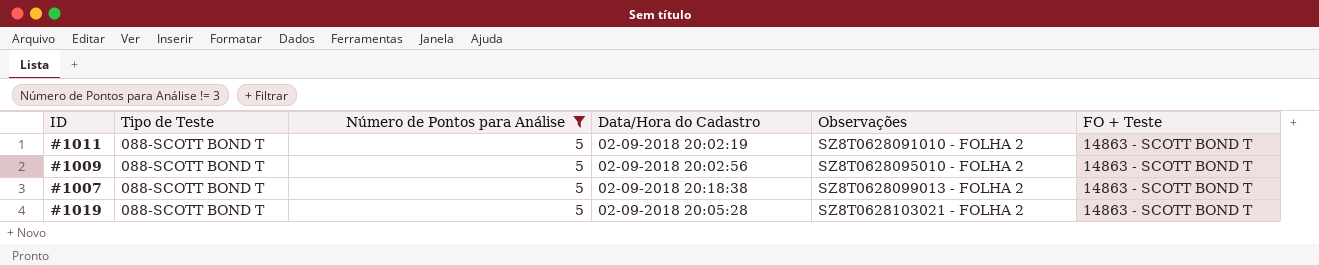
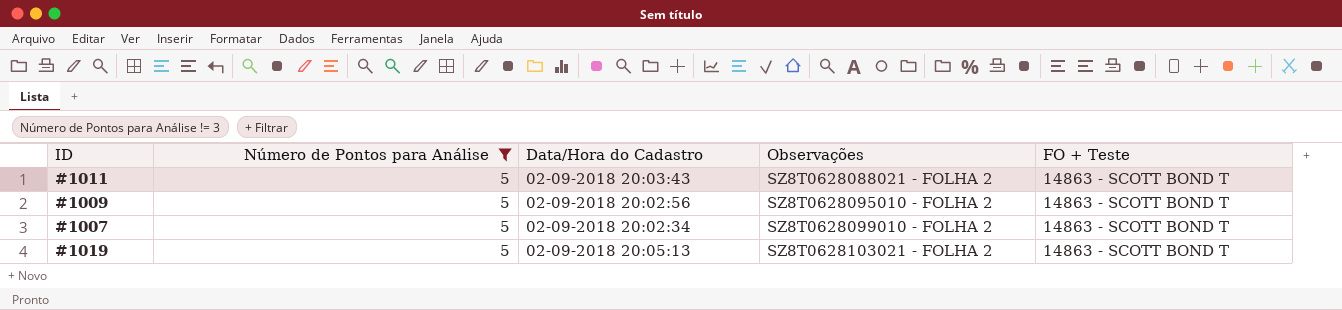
column Tipo de Teste | position: 2 -> none
#1011 | Data/Hora do Cadastro: 02-09-2018 20:02:19 -> 02-09-2018 20:03:43
#1011 | Observações: SZ8T0628091010 - FOLHA 2 -> SZ8T0628088021 - FOLHA 2
#1007 | Data/Hora do Cadastro: 02-09-2018 20:18:38 -> 02-09-2018 20:02:34
#1007 | Observações: SZ8T0628099013 - FOLHA 2 -> SZ8T0628099010 - FOLHA 2
#1019 | Data/Hora do Cadastro: 02-09-2018 20:05:28 -> 02-09-2018 20:05:13

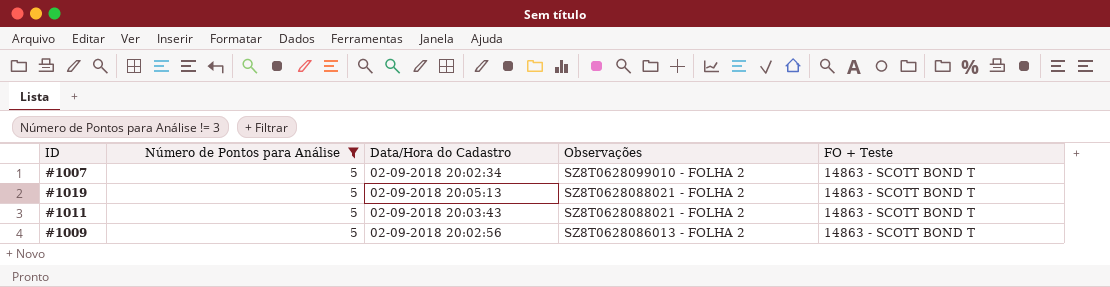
row order: Observações ascending -> Observações descending
#1019 | Observações: SZ8T0628103021 - FOLHA 2 -> SZ8T0628088021 - FOLHA 2
#1009 | Observações: SZ8T0628095010 - FOLHA 2 -> SZ8T0628086013 - FOLHA 2

